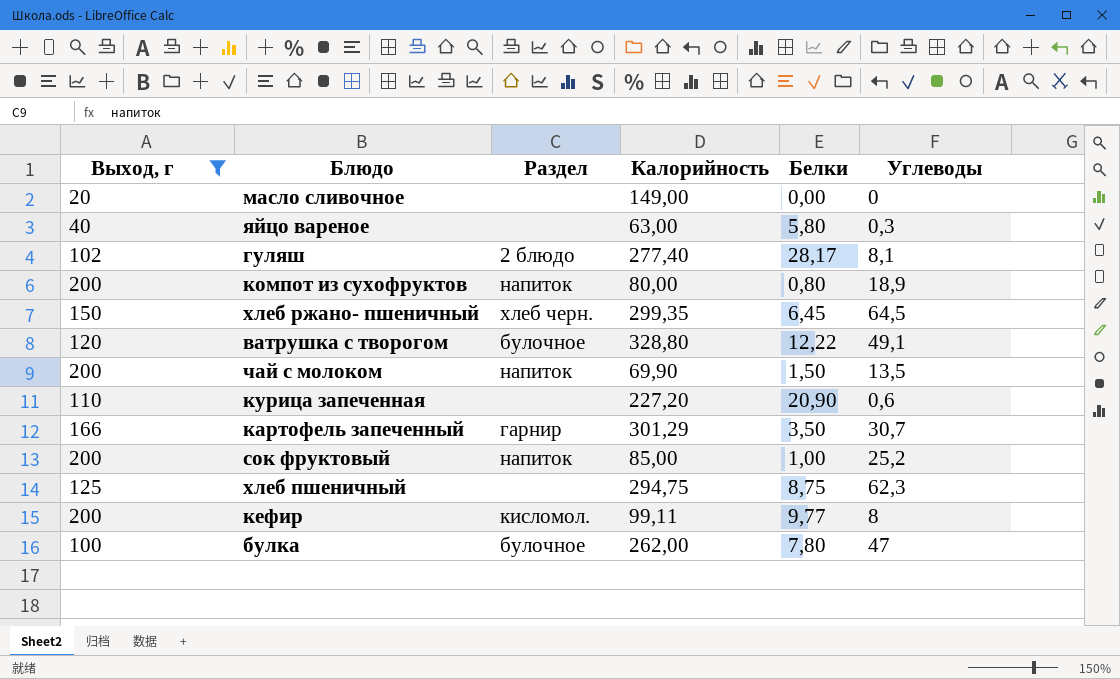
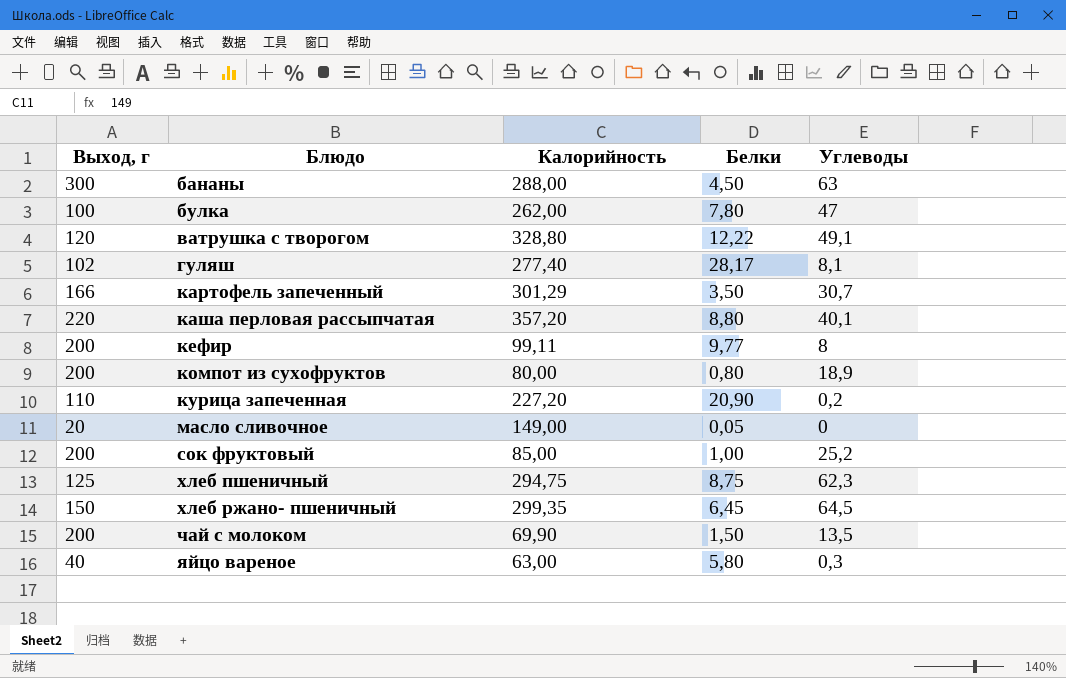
filter: Выход, г <= 200 -> none
row order: none -> Блюдо ascending
column Раздел | position: 3 -> none
курица запеченная | Углеводы: 0,6 -> 0,2
масло сливочное | Белки: 0,00 -> 0,05

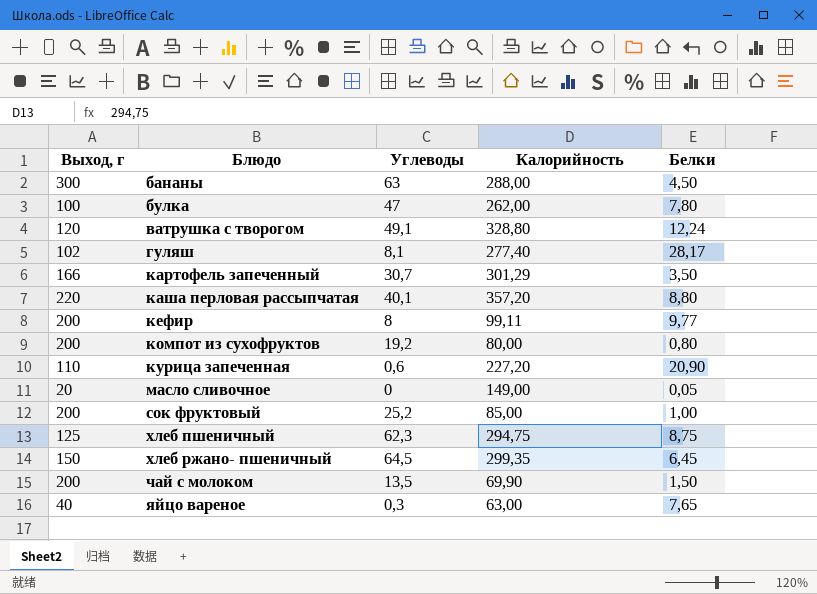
column Углеводы | position: 5 -> 3
ватрушка с творогом | Белки: 12,22 -> 12,24
компот из сухофруктов | Углеводы: 18,9 -> 19,2
курица запеченная | Углеводы: 0,2 -> 0,6
яйцо вареное | Белки: 5,80 -> 7,65

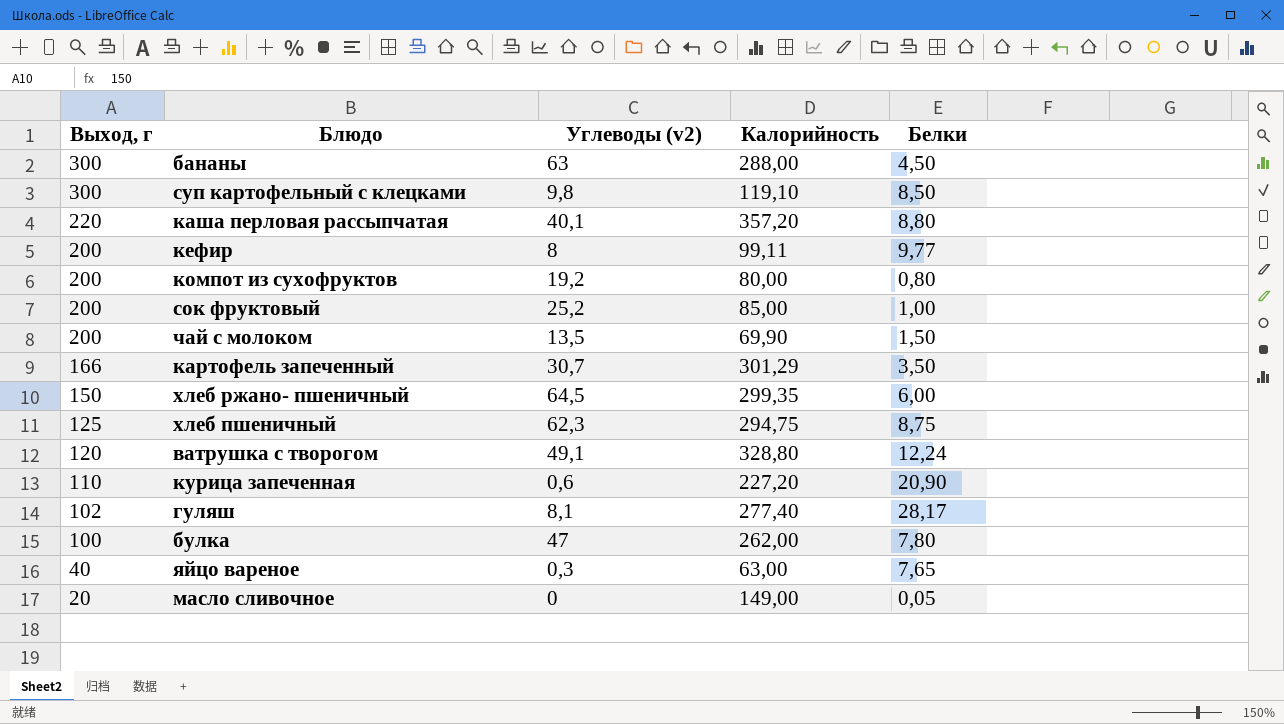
row order: Блюдо ascending -> Выход, г descending
column name: Углеводы -> Углеводы (v2)
row суп картофельный с клецками: none -> 300 | 9,8 | 119,10 | 8,50
хлеб ржано- пшеничный | Белки: 6,45 -> 6,00

